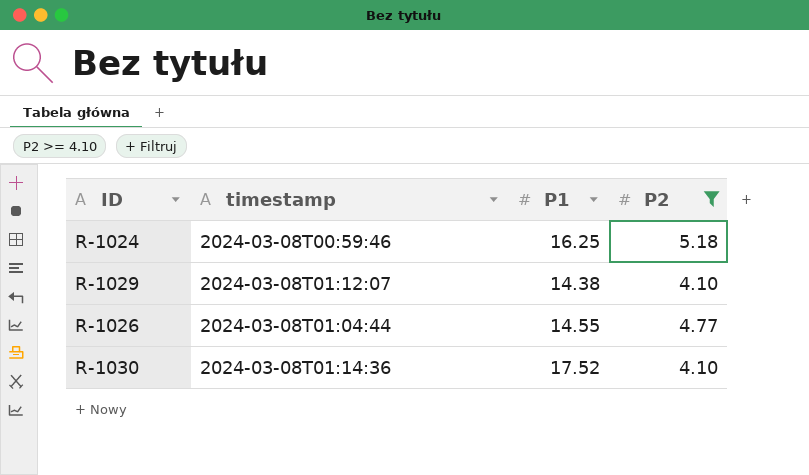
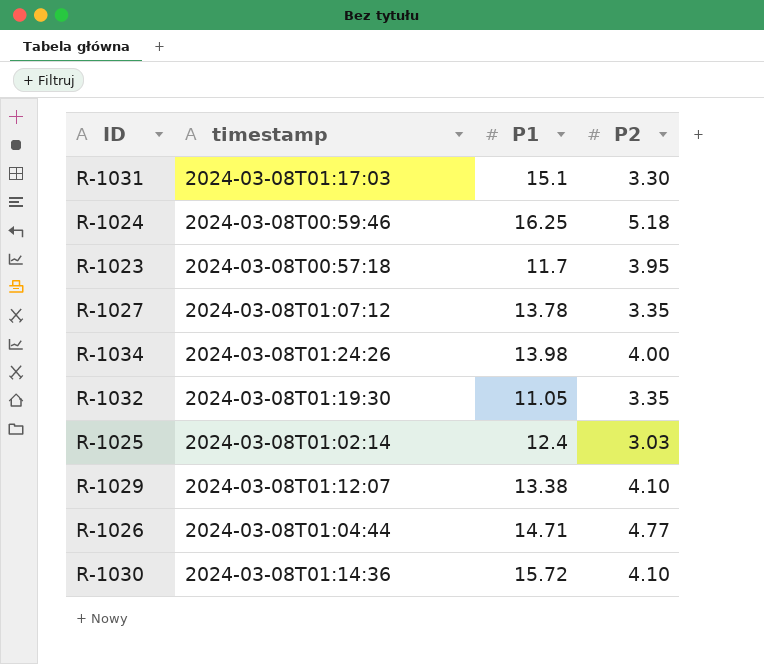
filter: P2 >= 4.10 -> none
R-1029 | P1: 14.38 -> 13.38
R-1026 | P1: 14.55 -> 14.71
R-1030 | P1: 17.52 -> 15.72

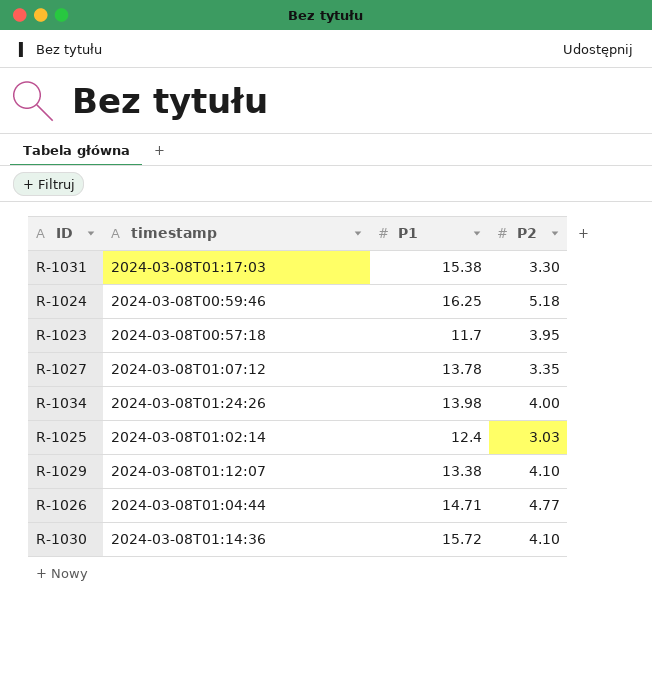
row R-1032: 2024-03-08T01:19:30 | 11.05 | 3.35 -> none
R-1031 | P1: 15.1 -> 15.38

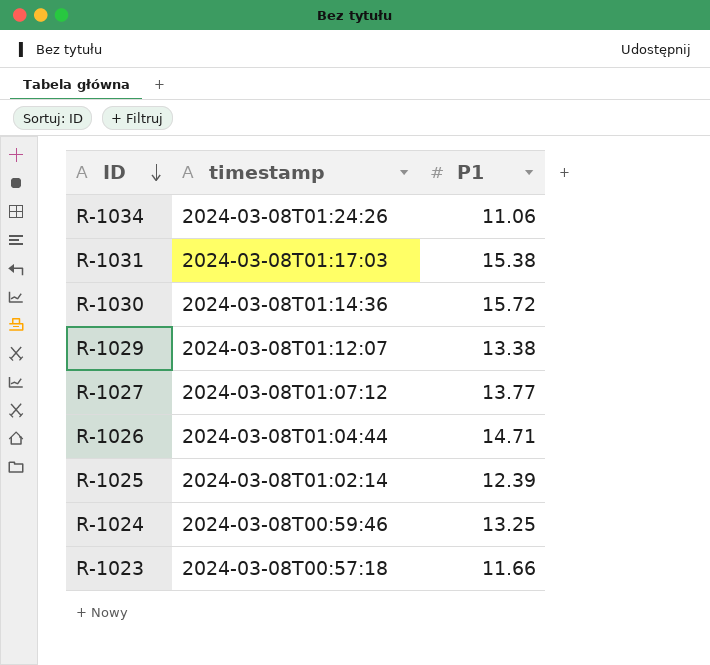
row order: none -> ID descending
column P2 | position: 4 -> none
R-1034 | P1: 13.98 -> 11.06
R-1027 | P1: 13.78 -> 13.77
R-1025 | P1: 12.4 -> 12.39
R-1024 | P1: 16.25 -> 13.25
R-1023 | P1: 11.7 -> 11.66

